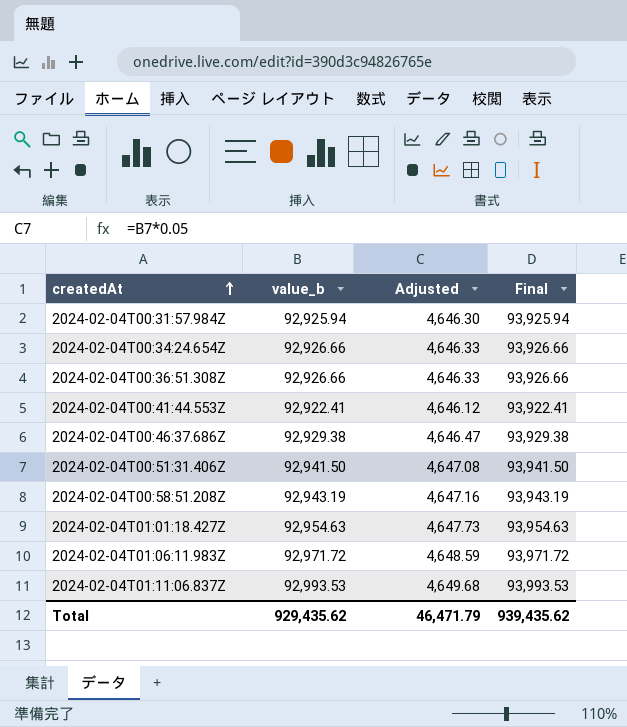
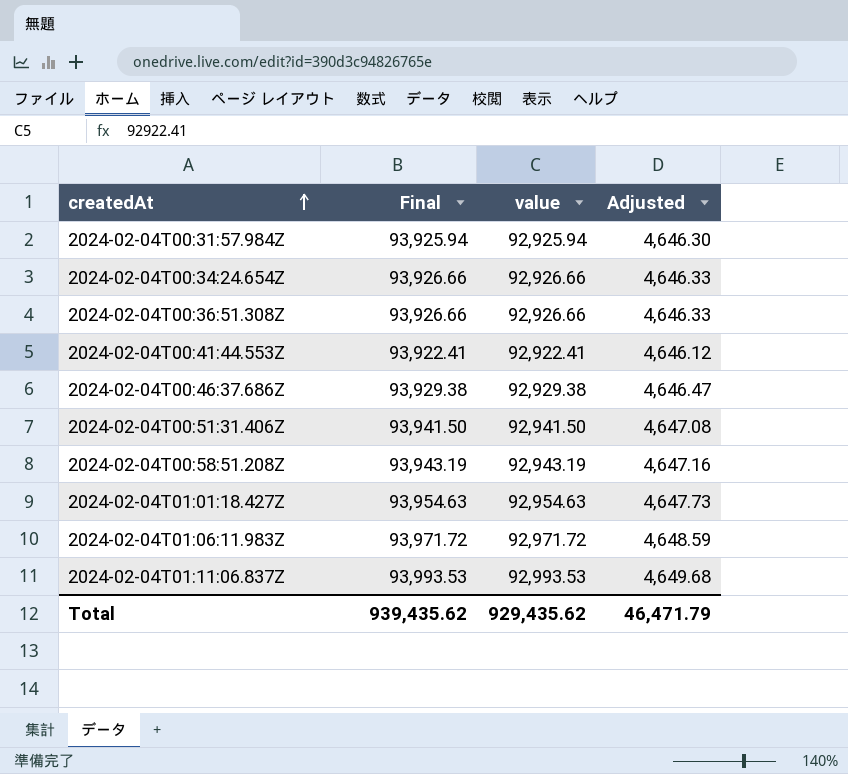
column Final | position: 4 -> 2
column name: value_b -> value

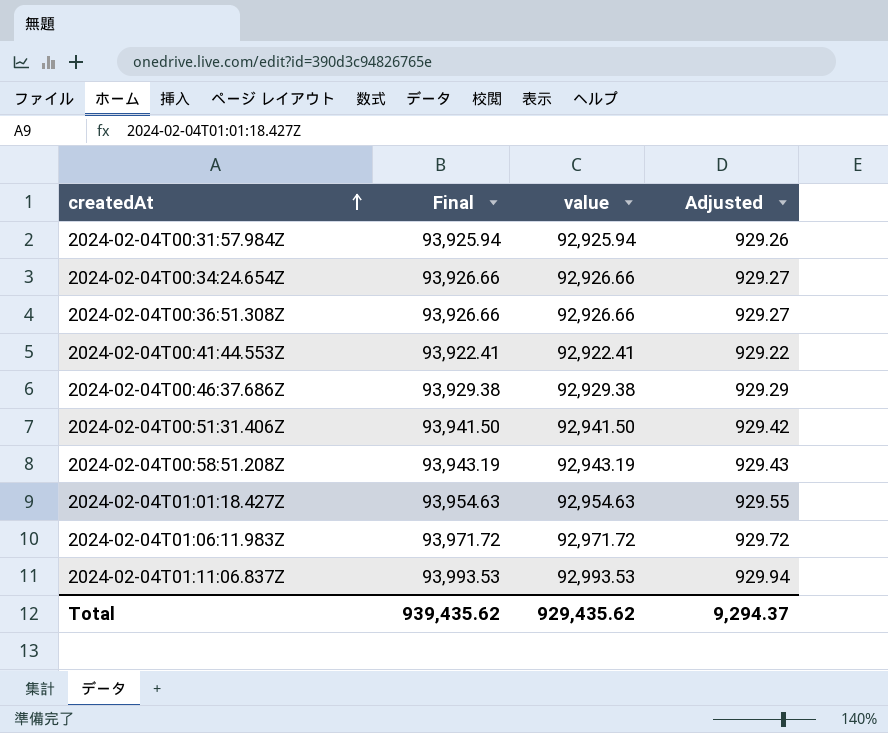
column Adjusted | formula: [value] * 0.05 -> [value] * 0.01
Total | Adjusted: 46,471.79 -> 9,294.37

